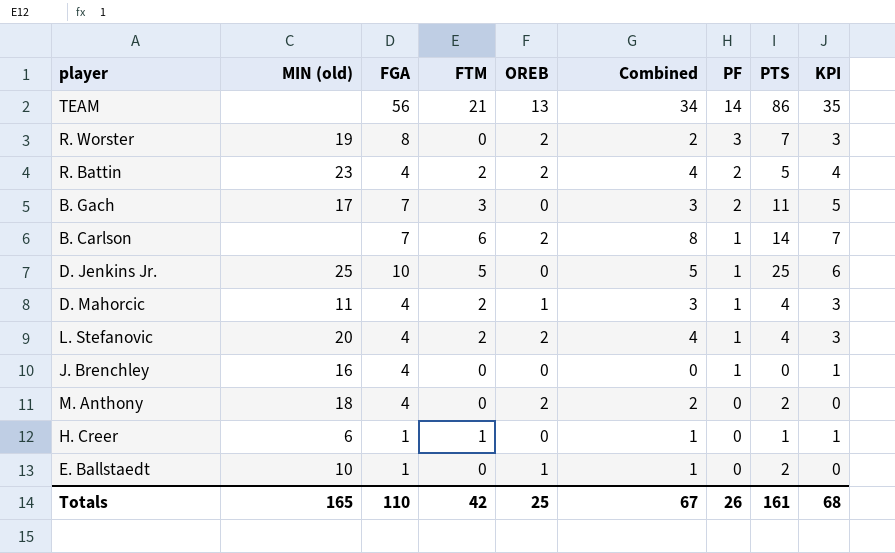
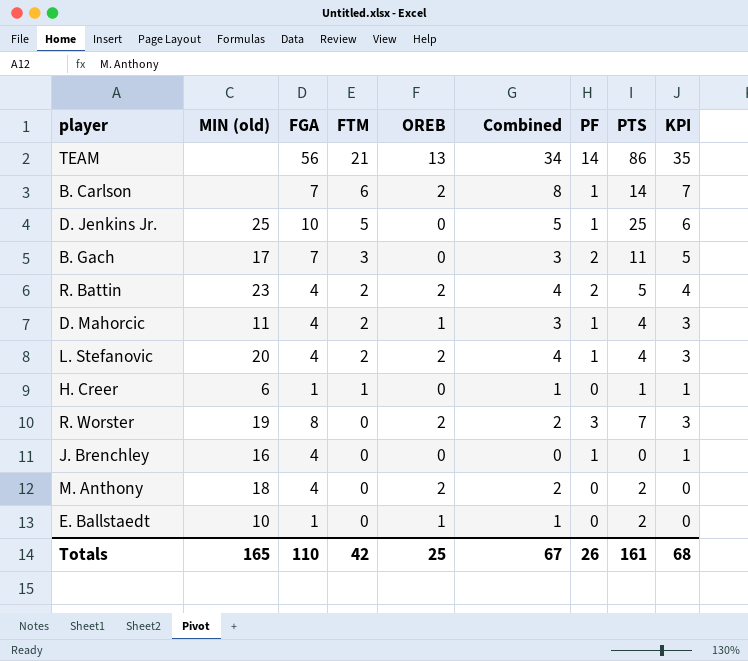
row order: PF descending -> FTM descending

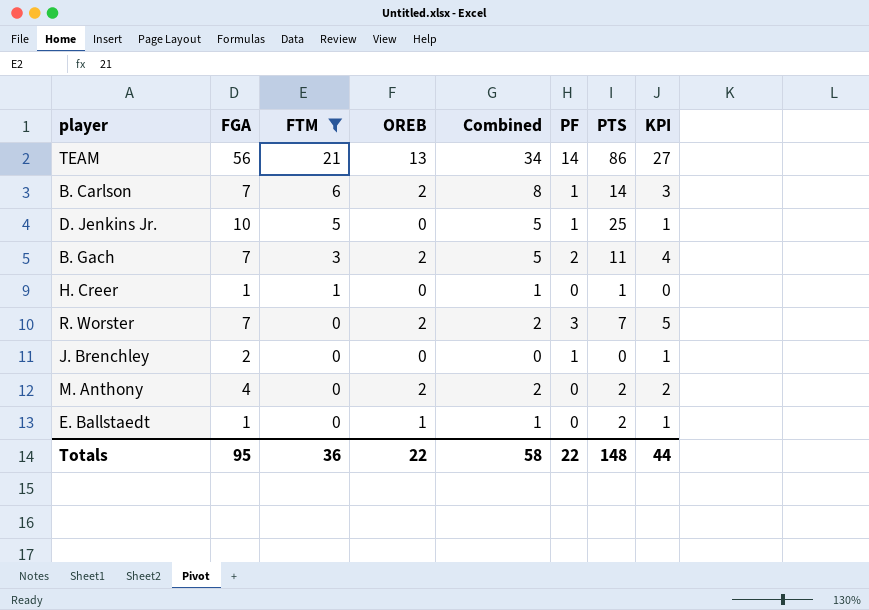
filter: none -> FTM != 2
column MIN (old) | position: 2 -> none
column KPI | formula: [FTM] + [PF] -> [OREB] + [PF]
B. Gach | OREB: 0 -> 2
B. Gach | Combined: 3 -> 5
R. Worster | FGA: 8 -> 7
J. Brenchley | FGA: 4 -> 2
Totals | FGA: 110 -> 95
Totals | FTM: 42 -> 36
Totals | OREB: 25 -> 22
Totals | Combined: 67 -> 58
Totals | PF: 26 -> 22
Totals | PTS: 161 -> 148
Totals | KPI: 68 -> 44

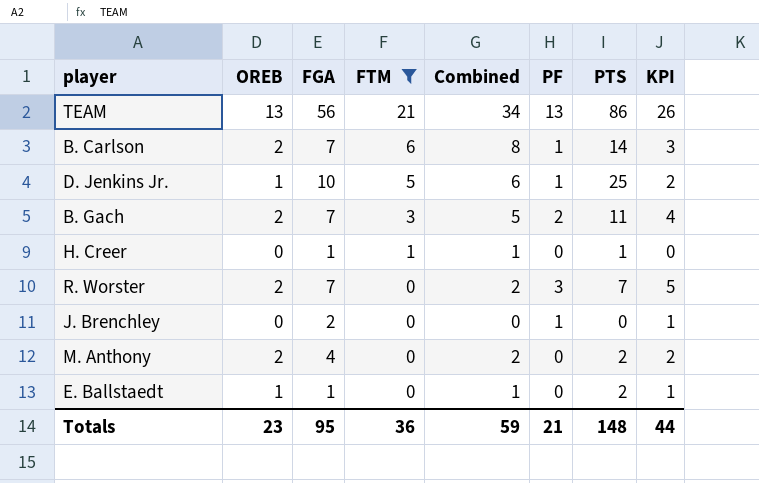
column OREB | position: 4 -> 2
TEAM | PF: 14 -> 13
TEAM | KPI: 27 -> 26
D. Jenkins Jr. | OREB: 0 -> 1
D. Jenkins Jr. | Combined: 5 -> 6
D. Jenkins Jr. | KPI: 1 -> 2
Totals | OREB: 22 -> 23
Totals | Combined: 58 -> 59
Totals | PF: 22 -> 21

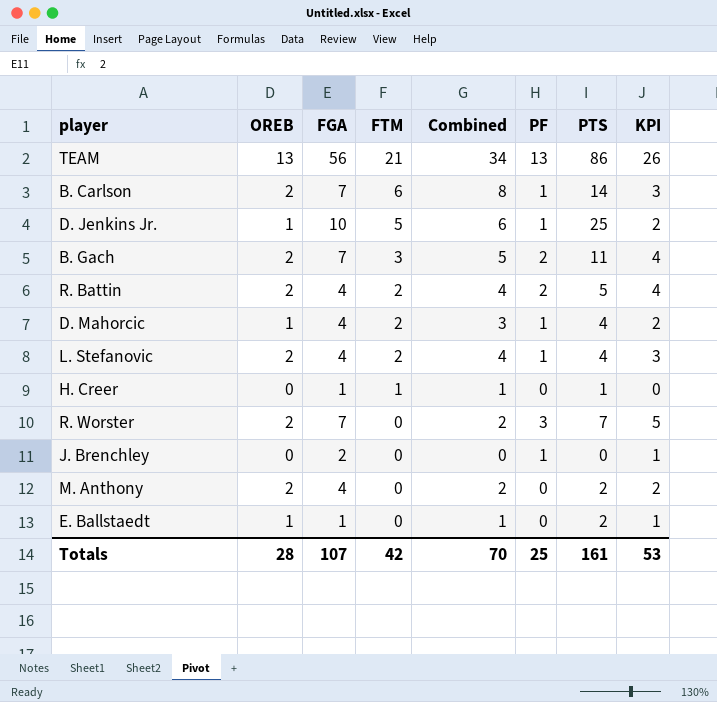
filter: FTM != 2 -> none
Totals | OREB: 23 -> 28
Totals | FGA: 95 -> 107
Totals | FTM: 36 -> 42
Totals | Combined: 59 -> 70
Totals | PF: 21 -> 25
Totals | PTS: 148 -> 161
Totals | KPI: 44 -> 53

